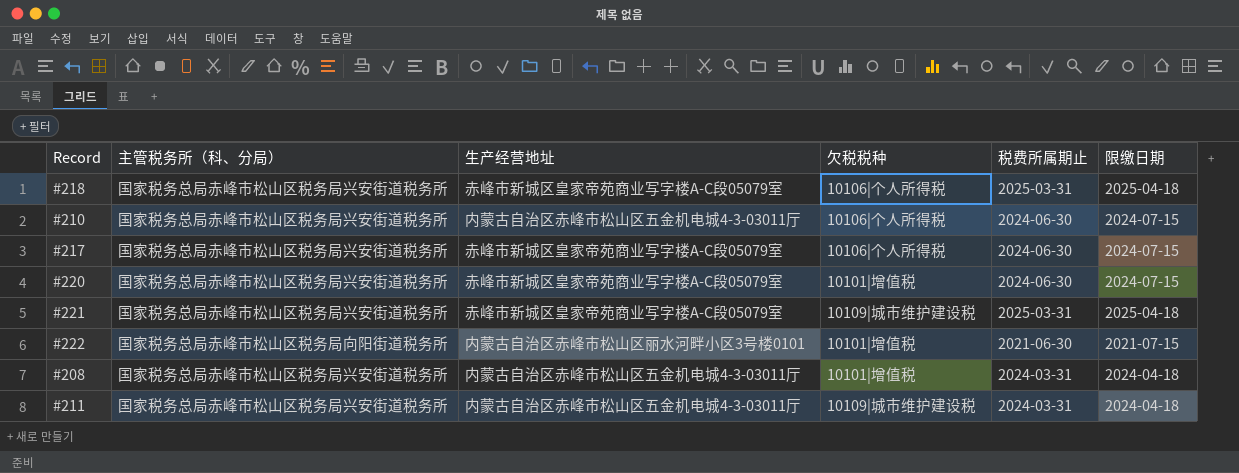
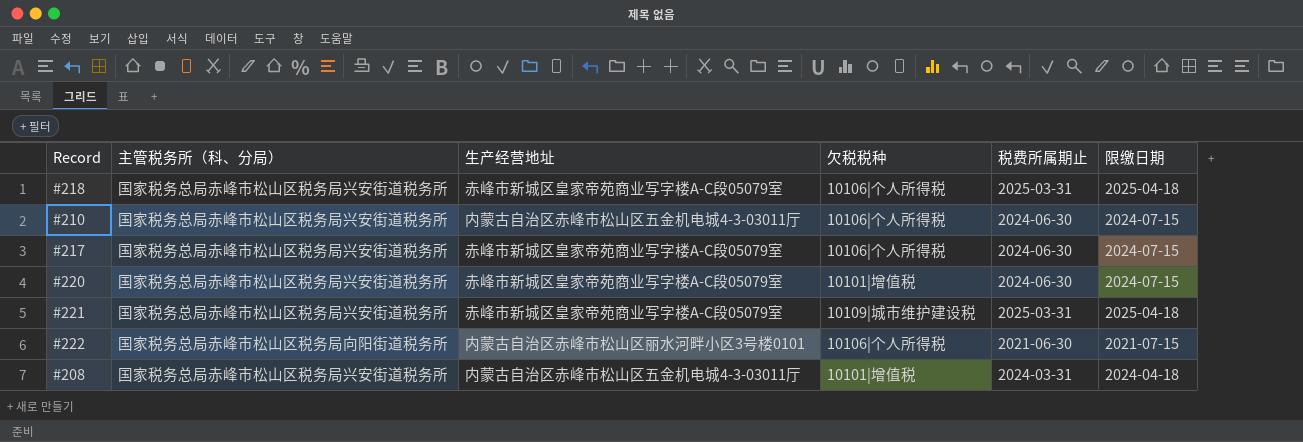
row #211: 国家税务总局赤峰市松山区税务局兴安街道税务所 | 内蒙古自治区赤峰市松山区五金机电城4-3-03011厅 | 10109|城市维护建设税 | 2024-03-31 | 2024-04-18 -> none
#222 | 欠税税种: 10101|增值税 -> 10106|个人所得税

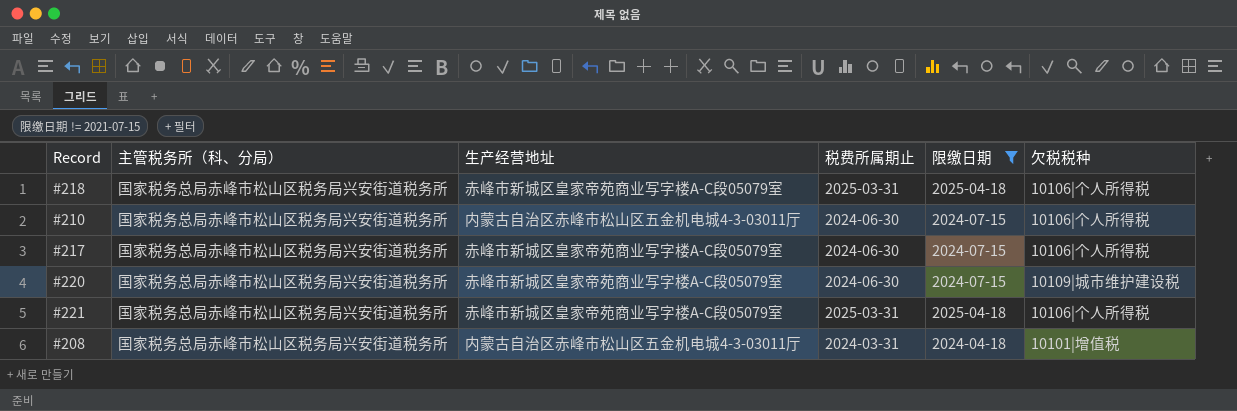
filter: none -> 限缴日期 != 2021-07-15
column 欠税税种 | position: 4 -> 6
#220 | 欠税税种: 10101|增值税 -> 10109|城市维护建设税
#221 | 欠税税种: 10109|城市维护建设税 -> 10106|个人所得税

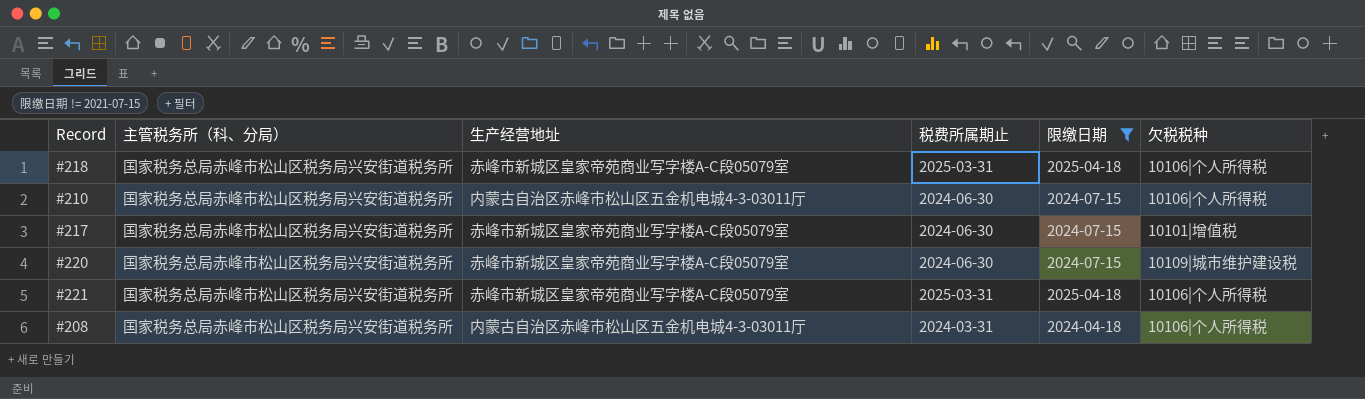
#217 | 欠税税种: 10106|个人所得税 -> 10101|增值税
#208 | 欠税税种: 10101|增值税 -> 10106|个人所得税

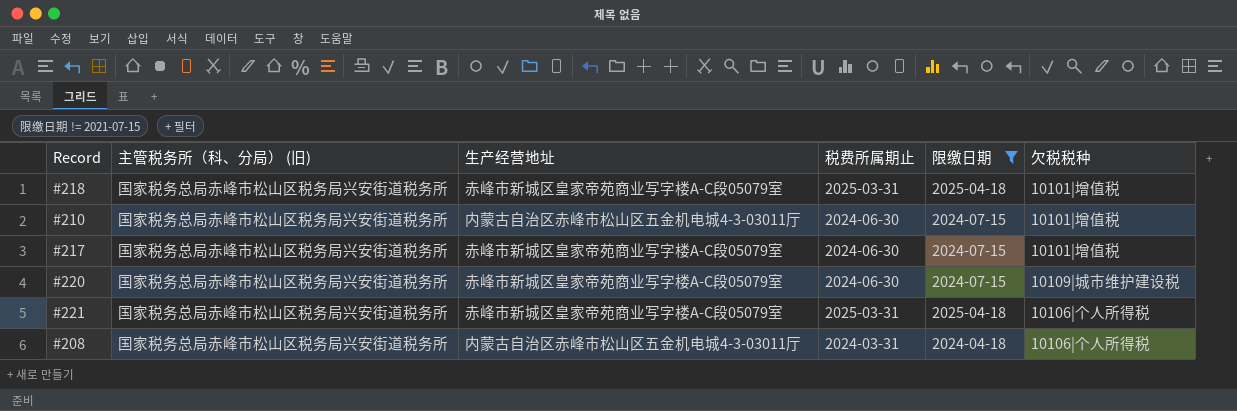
column name: 主管税务所（科、分局） -> 主管税务所（科、分局） (旧)
#218 | 欠税税种: 10106|个人所得税 -> 10101|增值税
#210 | 欠税税种: 10106|个人所得税 -> 10101|增值税

